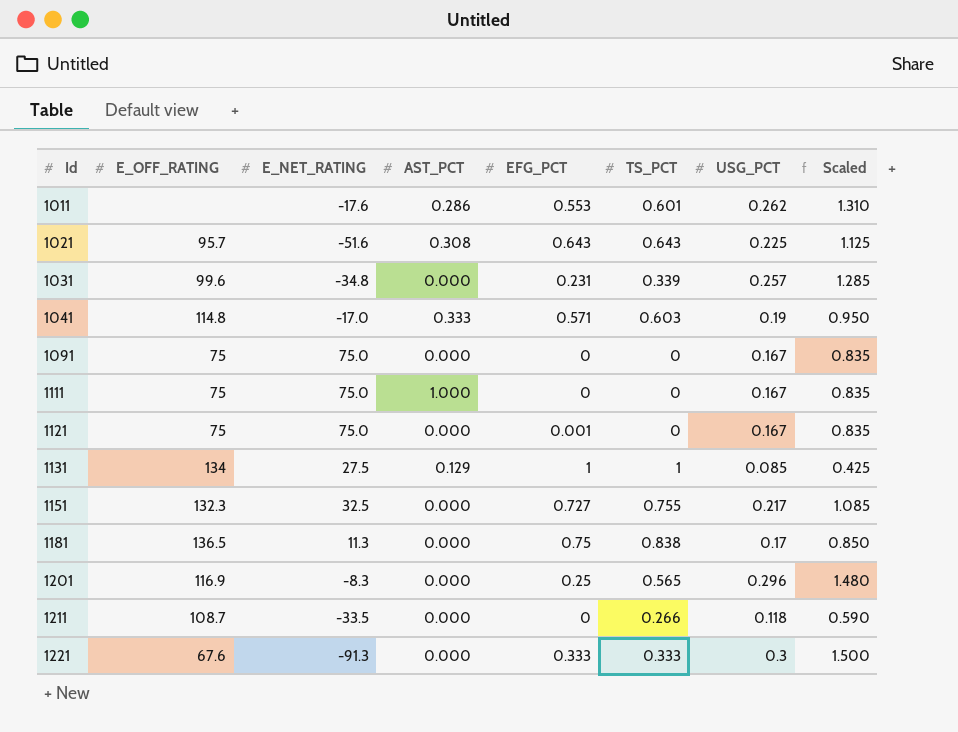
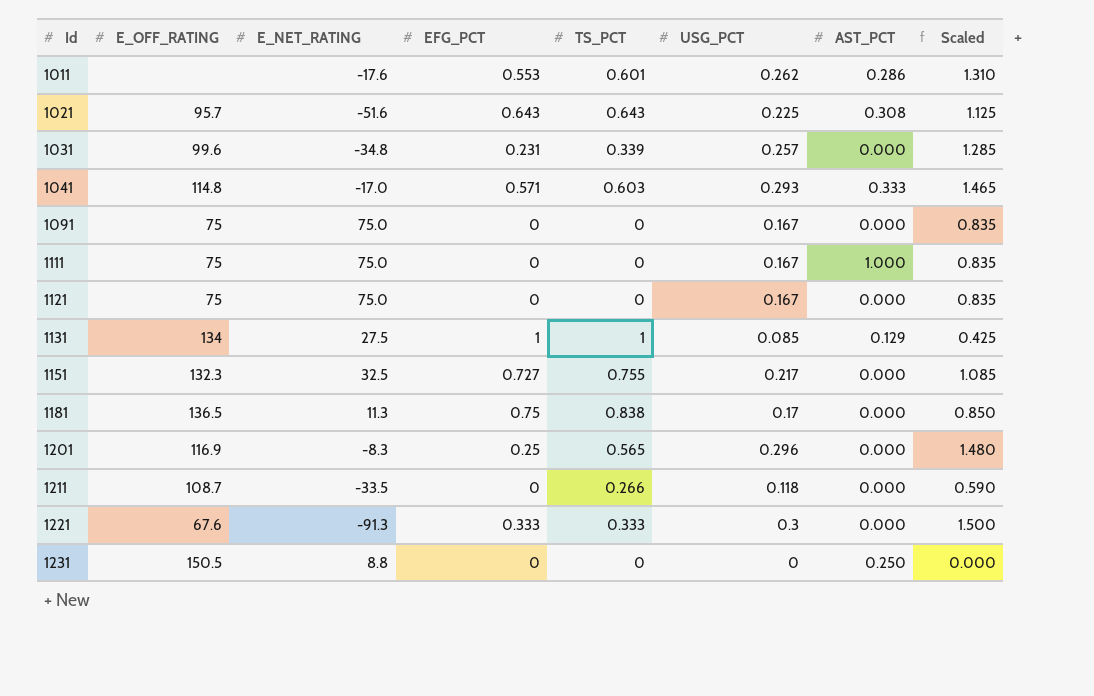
column AST_PCT | position: 4 -> 7
1041 | USG_PCT: 0.19 -> 0.293
1041 | Scaled: 0.950 -> 1.465
1121 | EFG_PCT: 0.001 -> 0
row 1231: none -> 150.5 | 8.8 | 0 | 0 | 0 | 0.250 | 0.000

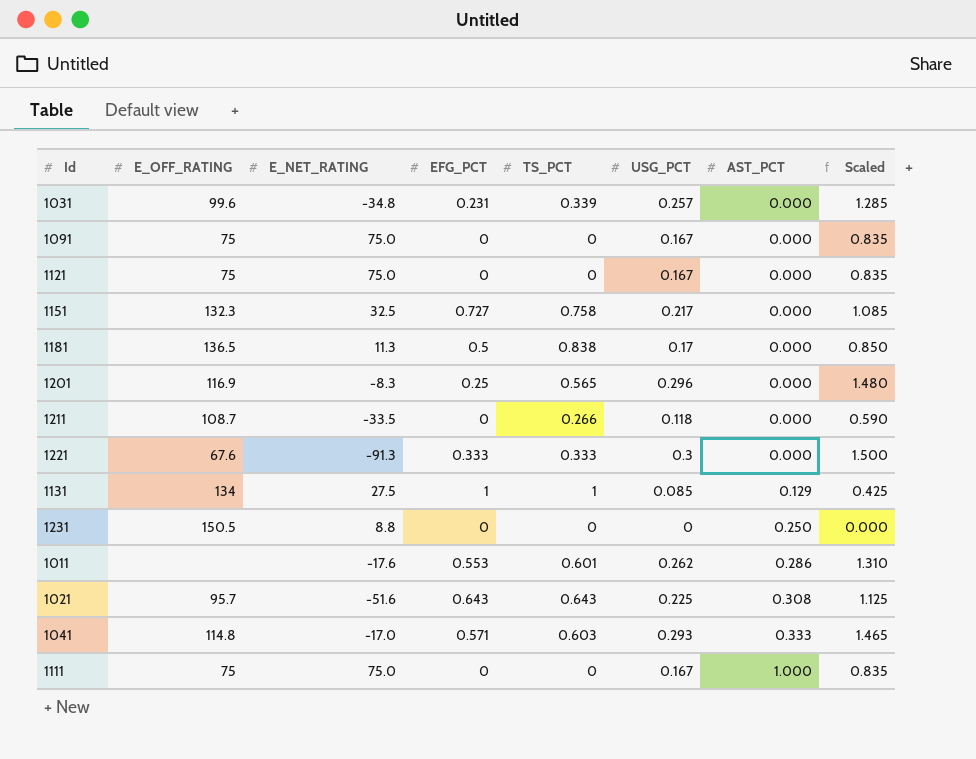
row order: Id ascending -> AST_PCT ascending
1151 | TS_PCT: 0.755 -> 0.758
1181 | EFG_PCT: 0.75 -> 0.5

